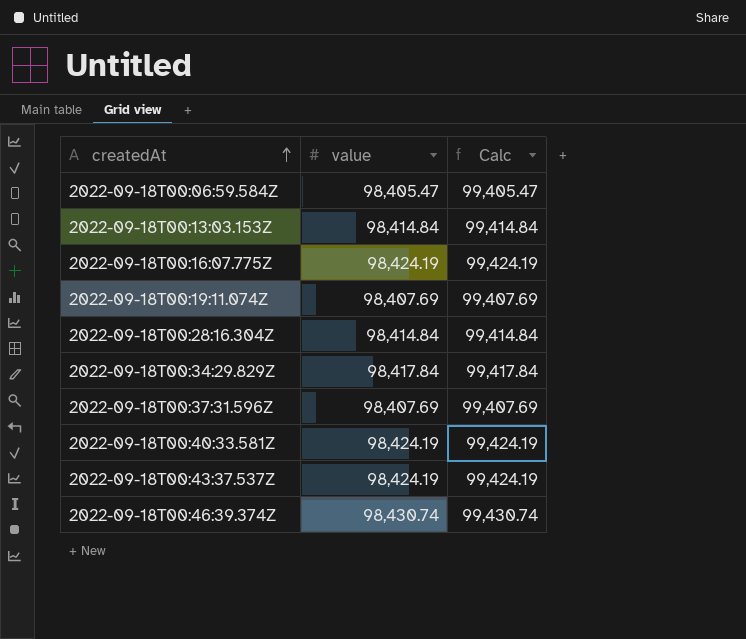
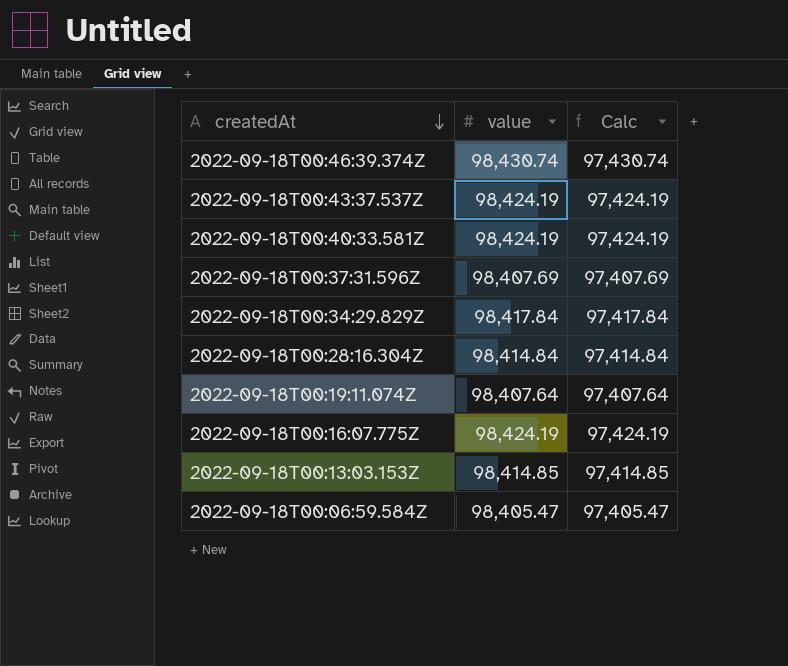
row order: createdAt ascending -> createdAt descending
column Calc | formula: [value] + 1000 -> [value] - 1000
2022-09-18T00:19:11.074Z | value: 98,407.69 -> 98,407.64
2022-09-18T00:13:03.153Z | value: 98,414.84 -> 98,414.85

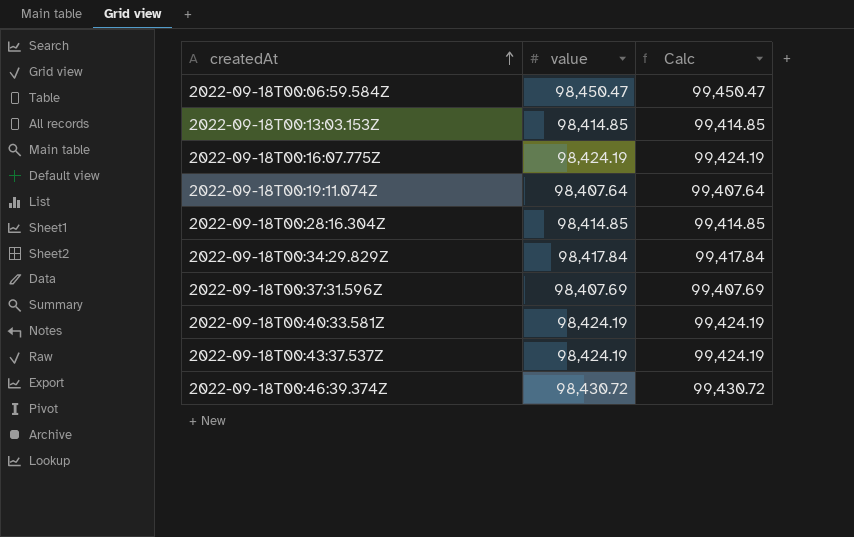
row order: createdAt descending -> createdAt ascending
column Calc | formula: [value] - 1000 -> [value] + 1000
2022-09-18T00:06:59.584Z | value: 98,405.47 -> 98,450.47
2022-09-18T00:28:16.304Z | value: 98,414.84 -> 98,414.85
2022-09-18T00:46:39.374Z | value: 98,430.74 -> 98,430.72

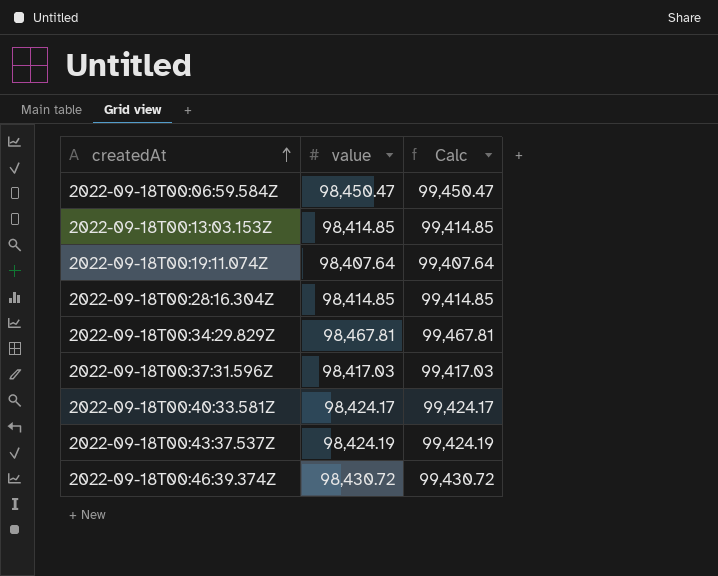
row 2022-09-18T00:16:07.775Z: 98,424.19 | 99,424.19 -> none
2022-09-18T00:34:29.829Z | value: 98,417.84 -> 98,467.81
2022-09-18T00:34:29.829Z | Calc: 99,417.84 -> 99,467.81
2022-09-18T00:37:31.596Z | value: 98,407.69 -> 98,417.03
2022-09-18T00:37:31.596Z | Calc: 99,407.69 -> 99,417.03
2022-09-18T00:40:33.581Z | value: 98,424.19 -> 98,424.17
2022-09-18T00:40:33.581Z | Calc: 99,424.19 -> 99,424.17

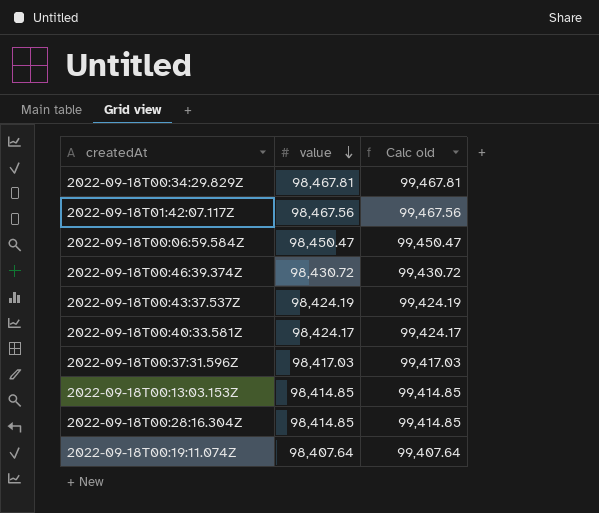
row order: createdAt ascending -> value descending
column name: Calc -> Calc old
row 2022-09-18T01:42:07.117Z: none -> 98,467.56 | 99,467.56

